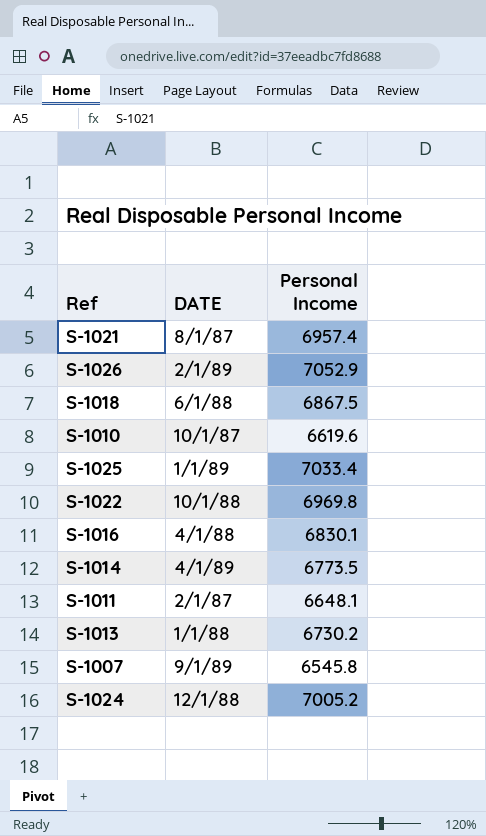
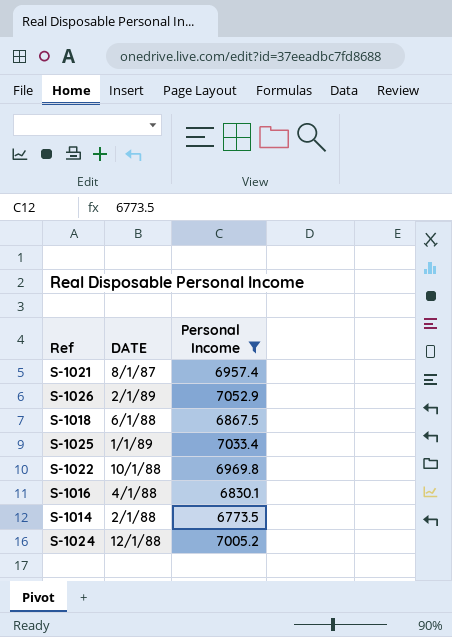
filter: none -> Personal Income >= 6773.5
S-1014 | DATE: 4/1/89 -> 2/1/88

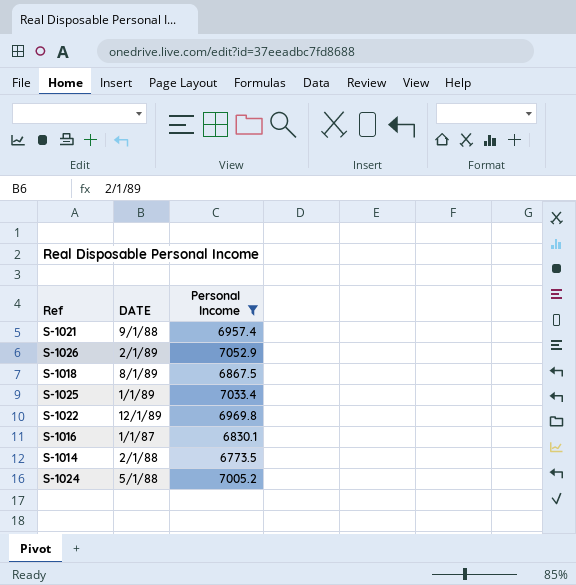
S-1021 | DATE: 8/1/87 -> 9/1/88
S-1018 | DATE: 6/1/88 -> 8/1/89
S-1022 | DATE: 10/1/88 -> 12/1/89
S-1016 | DATE: 4/1/88 -> 1/1/87
S-1024 | DATE: 12/1/88 -> 5/1/88

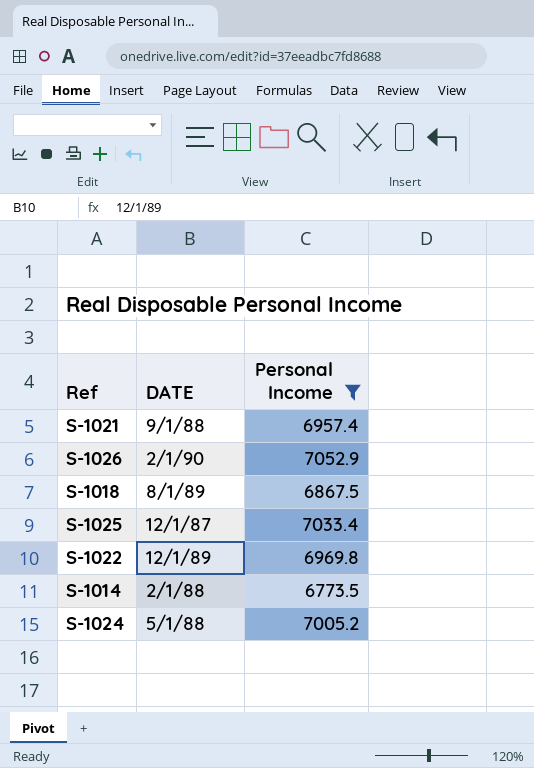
row S-1016: 1/1/87 | 6830.1 -> none
S-1026 | DATE: 2/1/89 -> 2/1/90
S-1025 | DATE: 1/1/89 -> 12/1/87

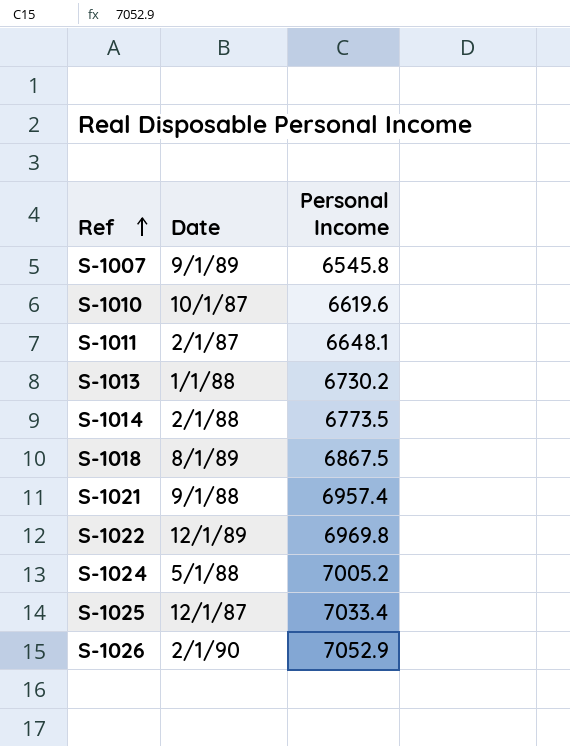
filter: Personal Income >= 6773.5 -> none
row order: none -> Ref ascending
column name: DATE -> Date

